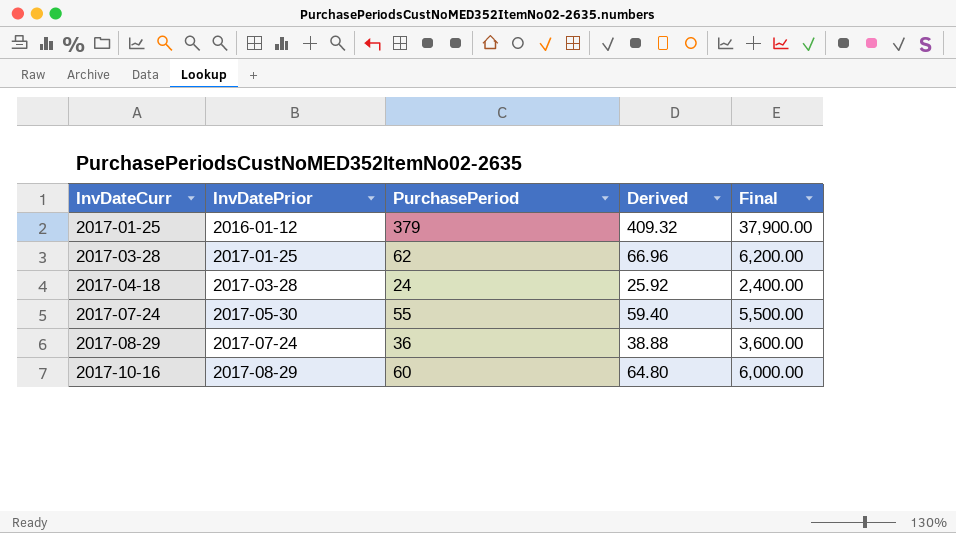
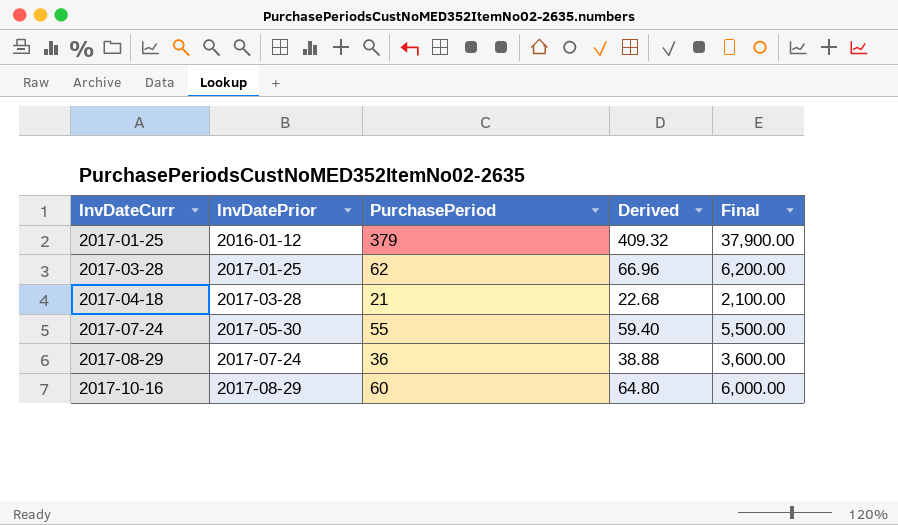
2017-04-18 | PurchasePeriod: 24 -> 21
2017-04-18 | Derived: 25.92 -> 22.68
2017-04-18 | Final: 2,400.00 -> 2,100.00

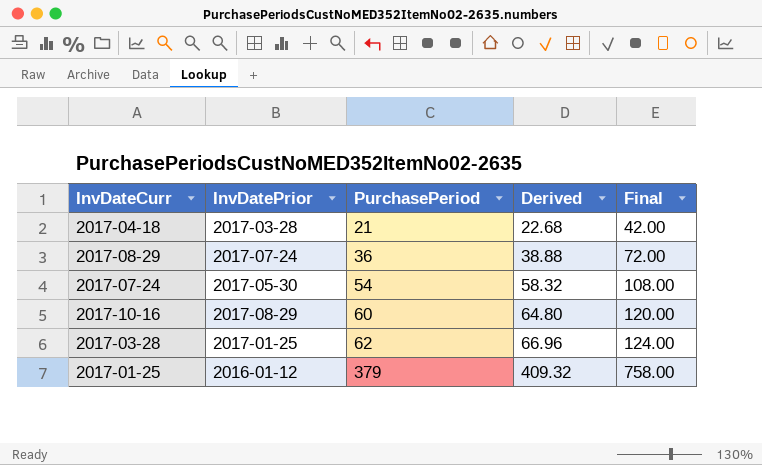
row order: InvDateCurr ascending -> PurchasePeriod ascending
column Final | formula: [PurchasePeriod] * 100 -> [PurchasePeriod] * 2
2017-07-24 | PurchasePeriod: 55 -> 54
2017-07-24 | Derived: 59.40 -> 58.32

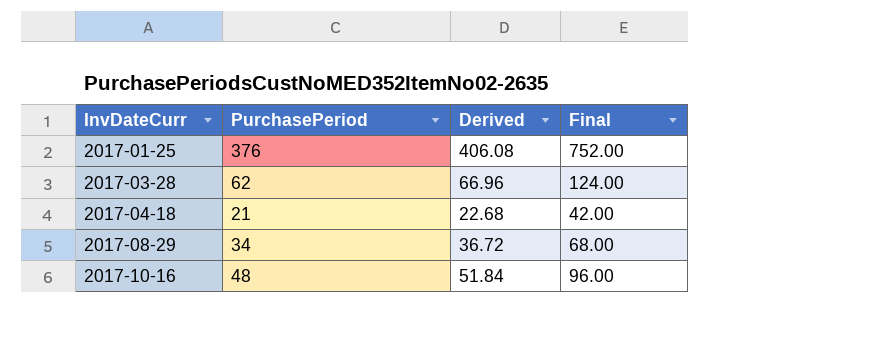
row order: PurchasePeriod ascending -> InvDateCurr ascending
column InvDatePrior | position: 2 -> none
row 2017-07-24: 2017-05-30 | 54 | 58.32 | 108.00 -> none
2017-01-25 | PurchasePeriod: 379 -> 376
2017-01-25 | Derived: 409.32 -> 406.08
2017-01-25 | Final: 758.00 -> 752.00
2017-08-29 | PurchasePeriod: 36 -> 34
2017-08-29 | Derived: 38.88 -> 36.72
2017-08-29 | Final: 72.00 -> 68.00
2017-10-16 | PurchasePeriod: 60 -> 48
2017-10-16 | Derived: 64.80 -> 51.84
2017-10-16 | Final: 120.00 -> 96.00

